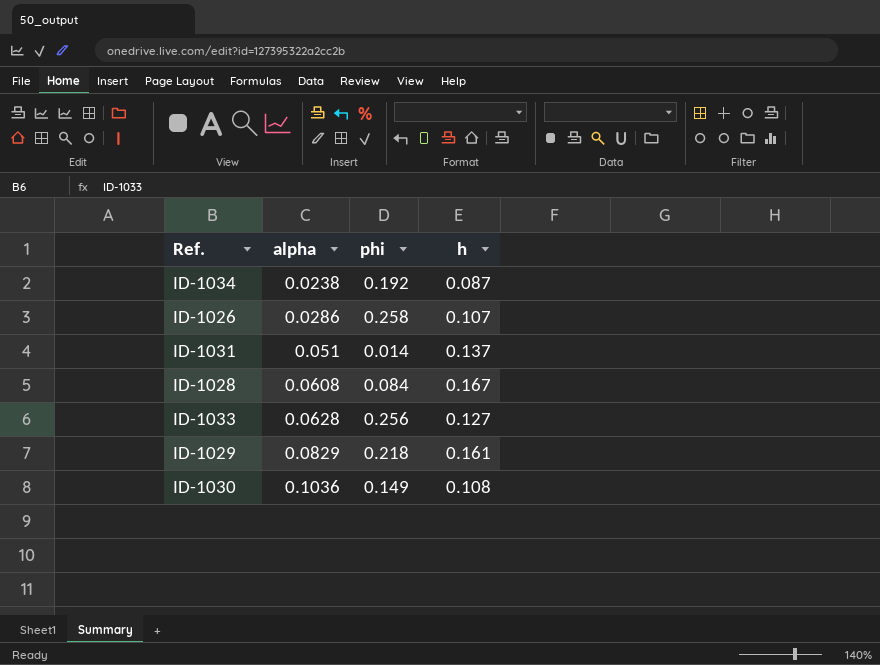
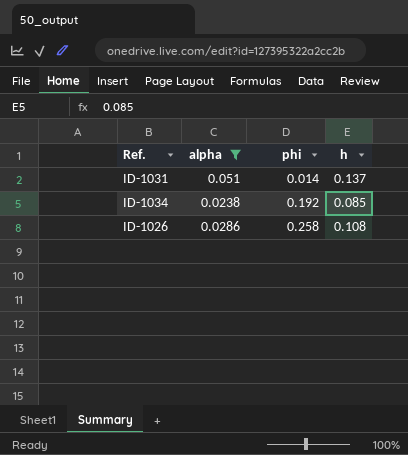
filter: none -> alpha <= 0.051
row order: alpha ascending -> phi ascending
ID-1034 | h: 0.087 -> 0.085
ID-1026 | h: 0.107 -> 0.108

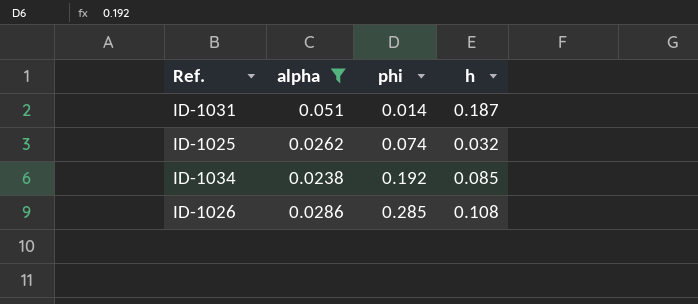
ID-1031 | h: 0.137 -> 0.187
row ID-1025: none -> 0.0262 | 0.074 | 0.032
ID-1026 | phi: 0.258 -> 0.285

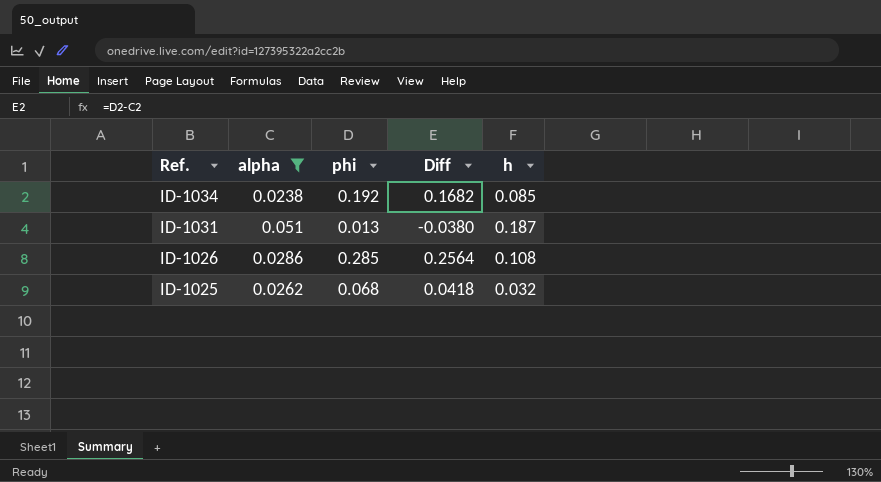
row order: phi ascending -> Ref. descending
column Diff | formula: none -> [phi] - [alpha]
ID-1031 | phi: 0.014 -> 0.013
ID-1025 | phi: 0.074 -> 0.068

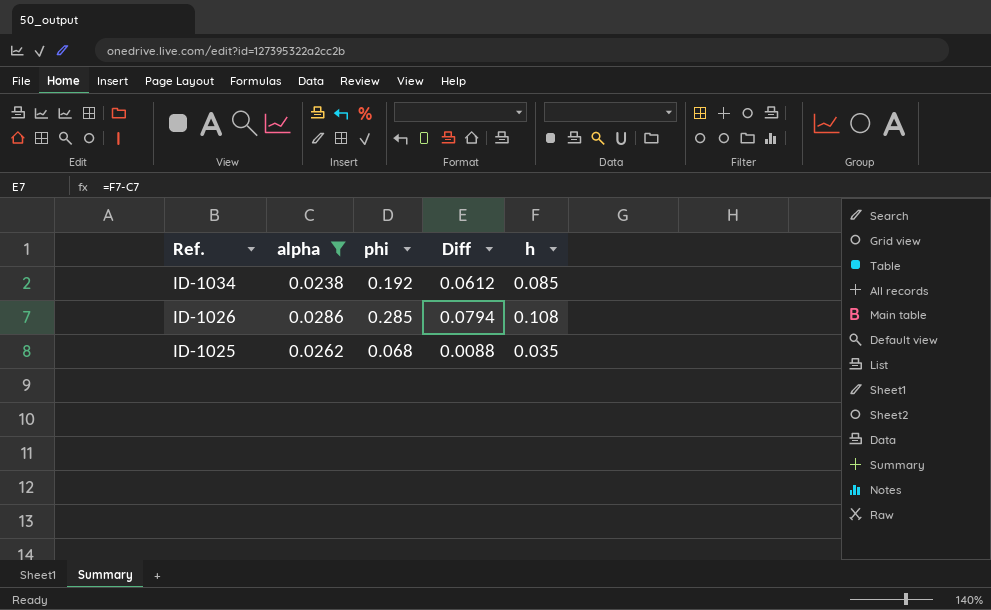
column Diff | formula: [phi] - [alpha] -> [h] - [alpha]
row ID-1031: 0.051 | 0.013 | -0.0380 | 0.187 -> none
ID-1025 | h: 0.032 -> 0.035

